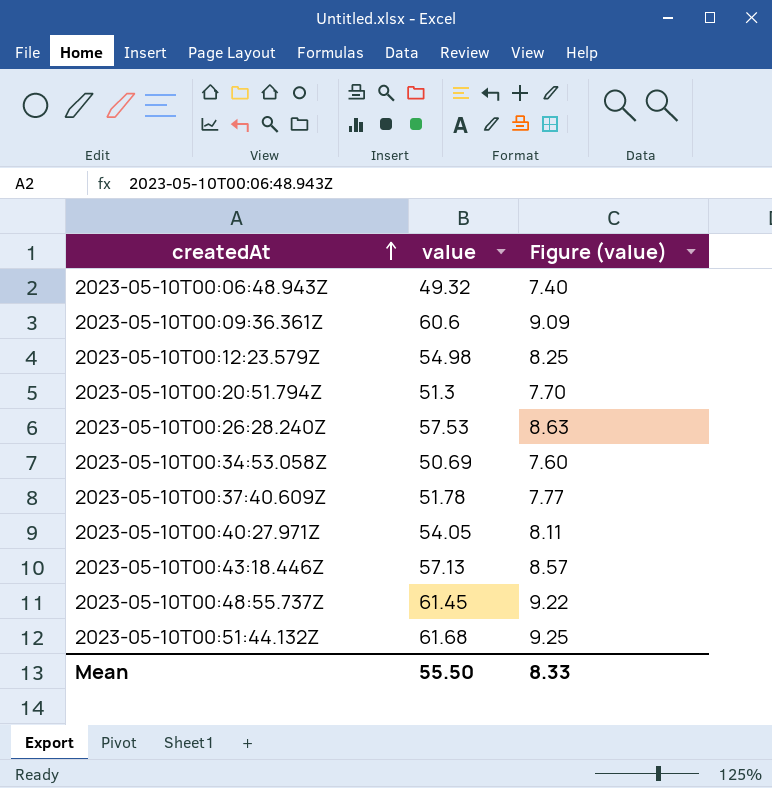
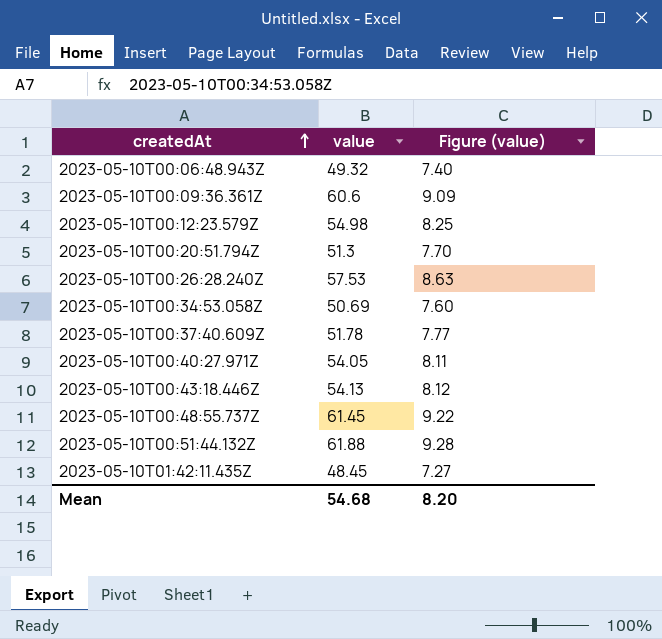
2023-05-10T00:43:18.446Z | value: 57.13 -> 54.13
2023-05-10T00:43:18.446Z | Figure (value): 8.57 -> 8.12
2023-05-10T00:51:44.132Z | value: 61.68 -> 61.88
2023-05-10T00:51:44.132Z | Figure (value): 9.25 -> 9.28
row 2023-05-10T01:42:11.435Z: none -> 48.45 | 7.27
Mean | value: 55.50 -> 54.68
Mean | Figure (value): 8.33 -> 8.20

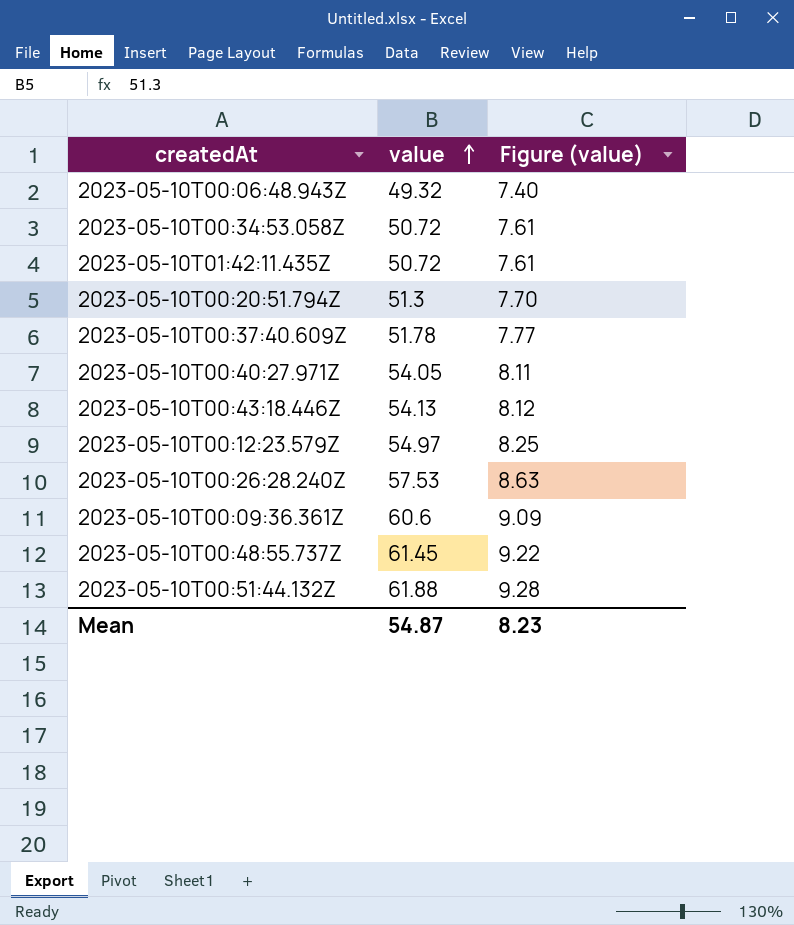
row order: createdAt ascending -> value ascending
2023-05-10T00:34:53.058Z | value: 50.69 -> 50.72
2023-05-10T00:34:53.058Z | Figure (value): 7.60 -> 7.61
2023-05-10T01:42:11.435Z | value: 48.45 -> 50.72
2023-05-10T01:42:11.435Z | Figure (value): 7.27 -> 7.61
2023-05-10T00:12:23.579Z | value: 54.98 -> 54.97
Mean | value: 54.68 -> 54.87
Mean | Figure (value): 8.20 -> 8.23

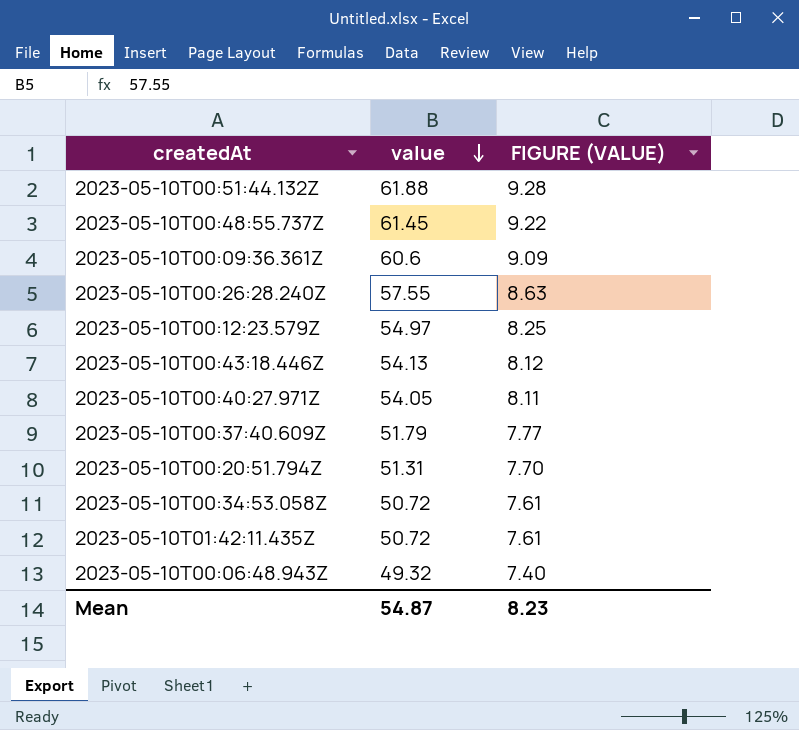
row order: value ascending -> value descending
column name: Figure (value) -> FIGURE (VALUE)
2023-05-10T00:26:28.240Z | value: 57.53 -> 57.55
2023-05-10T00:37:40.609Z | value: 51.78 -> 51.79
2023-05-10T00:20:51.794Z | value: 51.3 -> 51.31

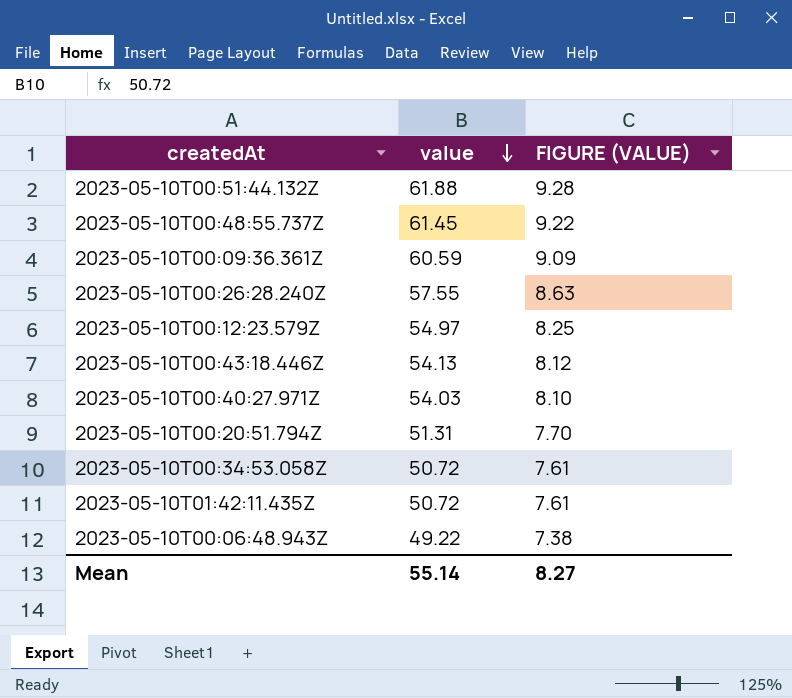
row 2023-05-10T00:37:40.609Z: 51.79 | 7.77 -> none
2023-05-10T00:09:36.361Z | value: 60.6 -> 60.59
2023-05-10T00:40:27.971Z | value: 54.05 -> 54.03
2023-05-10T00:40:27.971Z | FIGURE (VALUE): 8.11 -> 8.10
2023-05-10T00:06:48.943Z | value: 49.32 -> 49.22
2023-05-10T00:06:48.943Z | FIGURE (VALUE): 7.40 -> 7.38
Mean | value: 54.87 -> 55.14
Mean | FIGURE (VALUE): 8.23 -> 8.27

